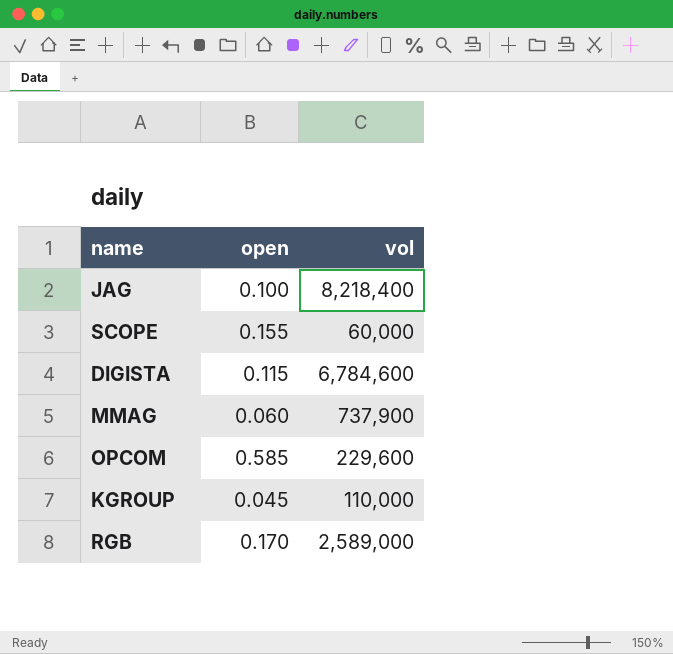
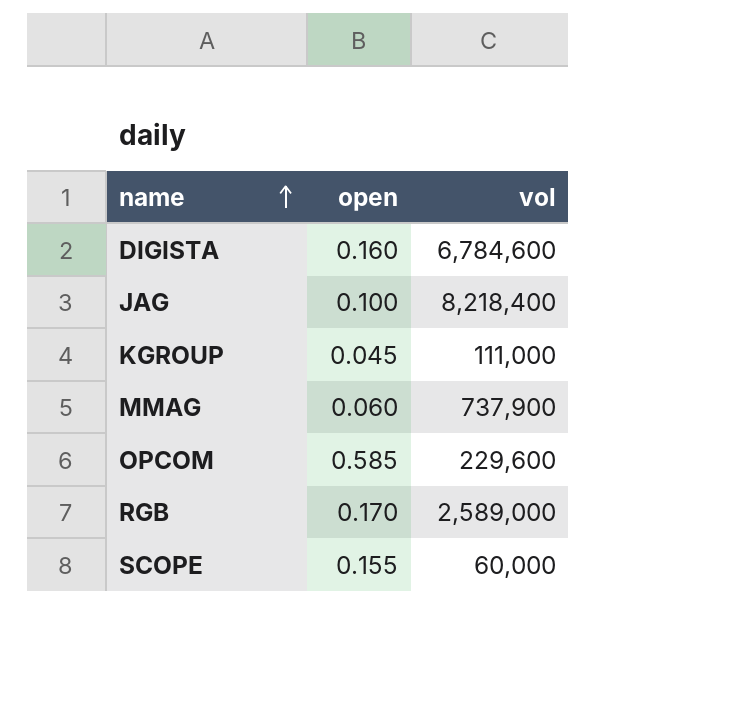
row order: none -> name ascending
DIGISTA | open: 0.115 -> 0.160
KGROUP | vol: 110,000 -> 111,000

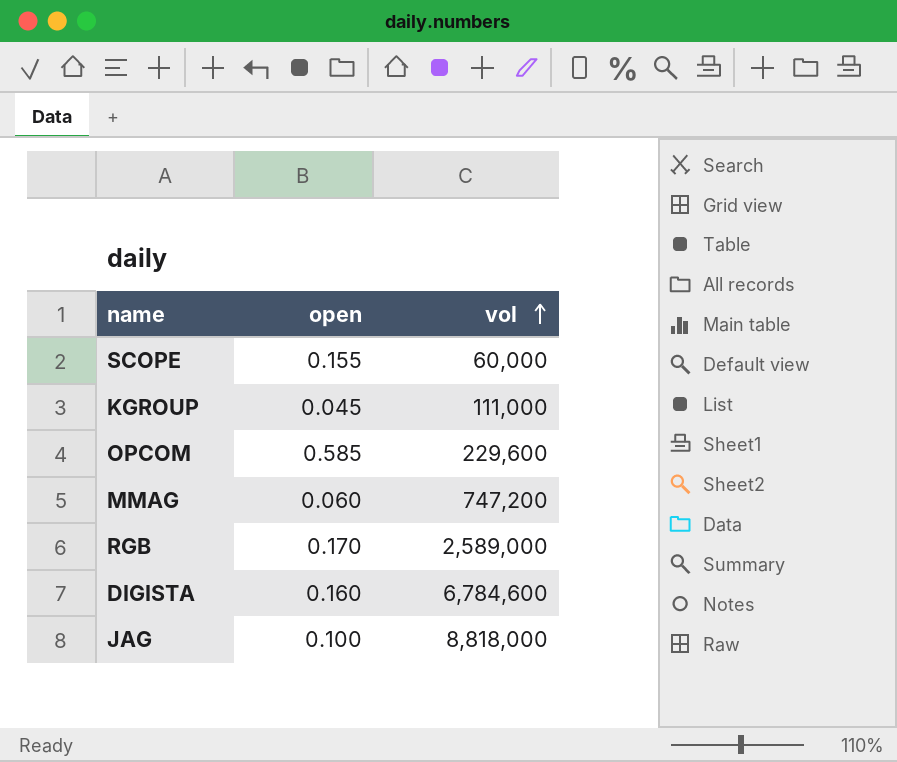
row order: name ascending -> vol ascending
MMAG | vol: 737,900 -> 747,200
JAG | vol: 8,218,400 -> 8,818,000

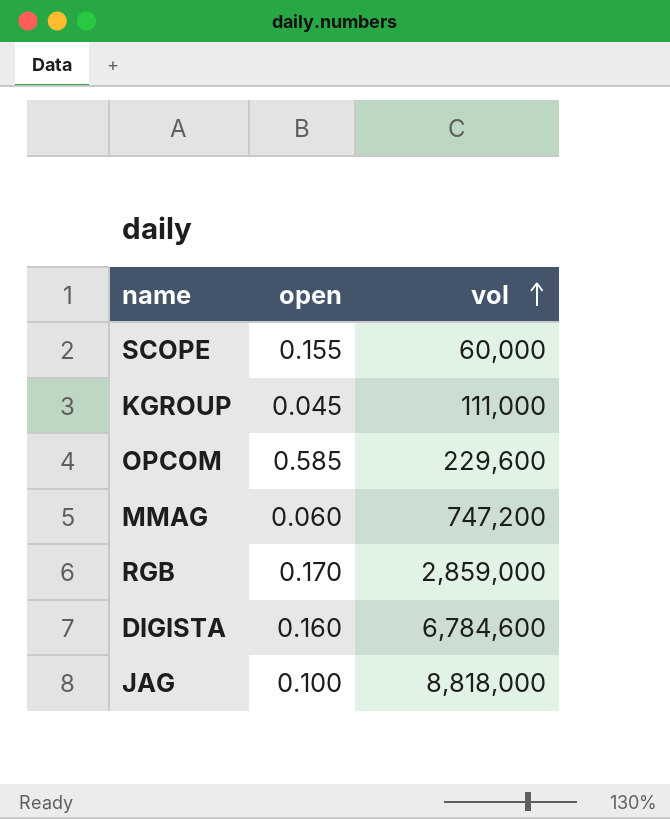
RGB | vol: 2,589,000 -> 2,859,000

